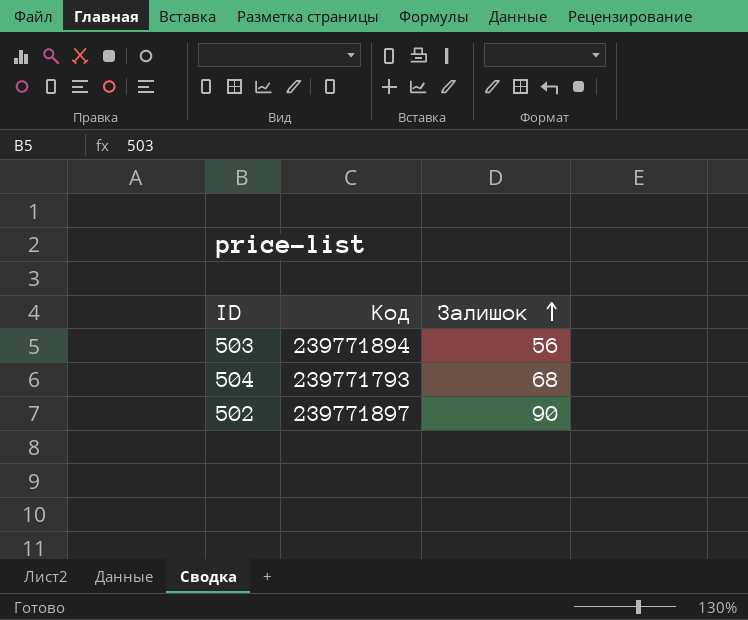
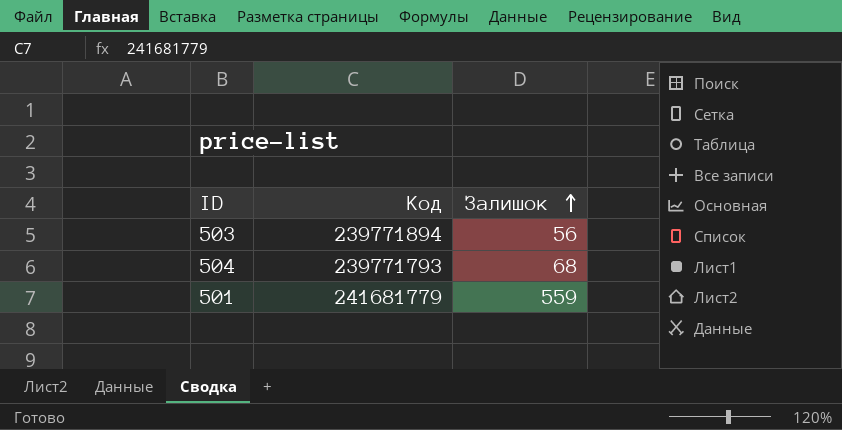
row 502: 239771897 | 90 -> none
row 501: none -> 241681779 | 559

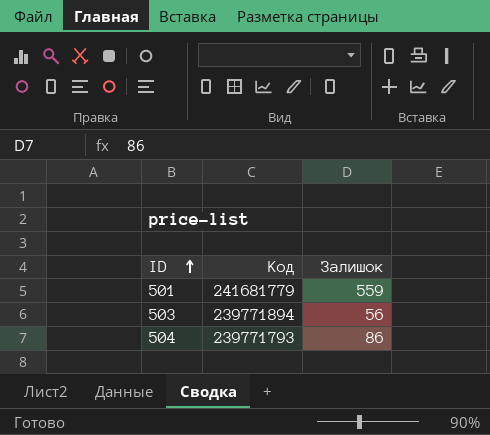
row order: Залишок ascending -> ID ascending
504 | Залишок: 68 -> 86

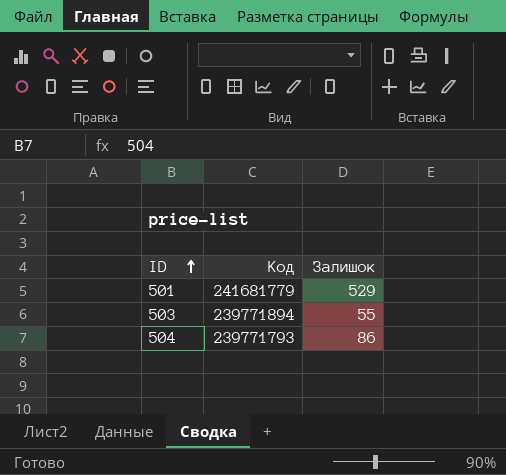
501 | Залишок: 559 -> 529
503 | Залишок: 56 -> 55

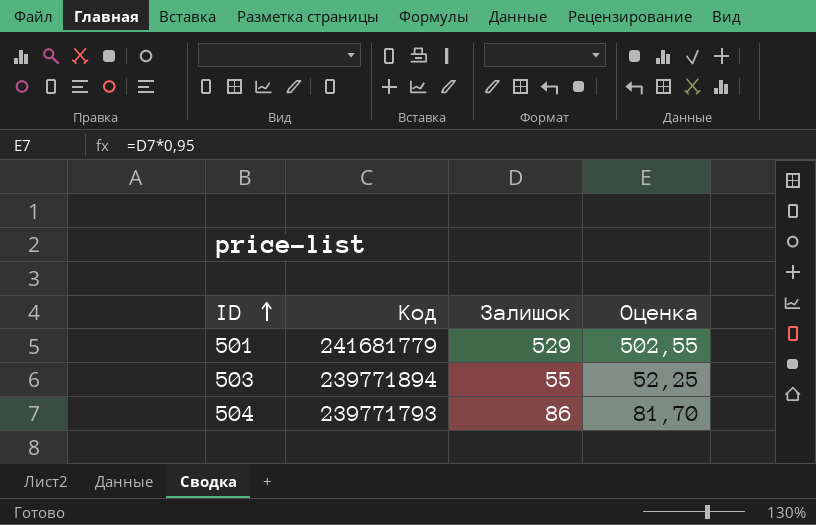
column Оценка | formula: none -> [Залишок] * 0,95

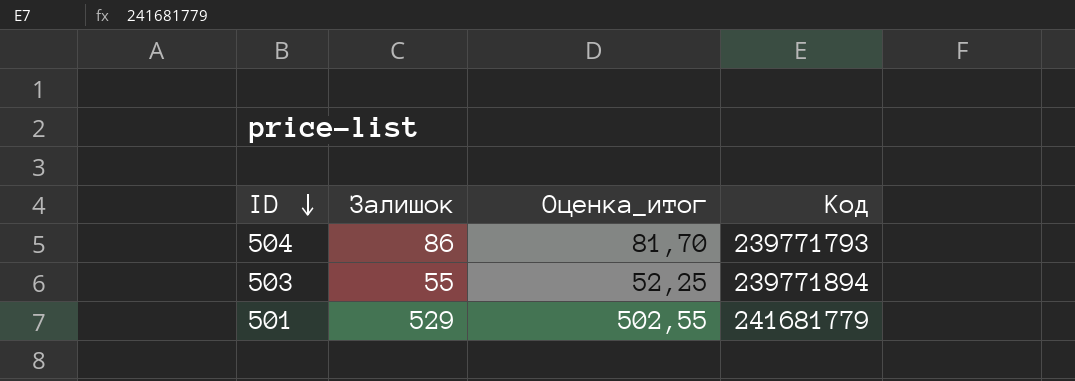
row order: ID ascending -> ID descending
column name: Оценка -> Оценка_итог
column Код | position: 2 -> 4

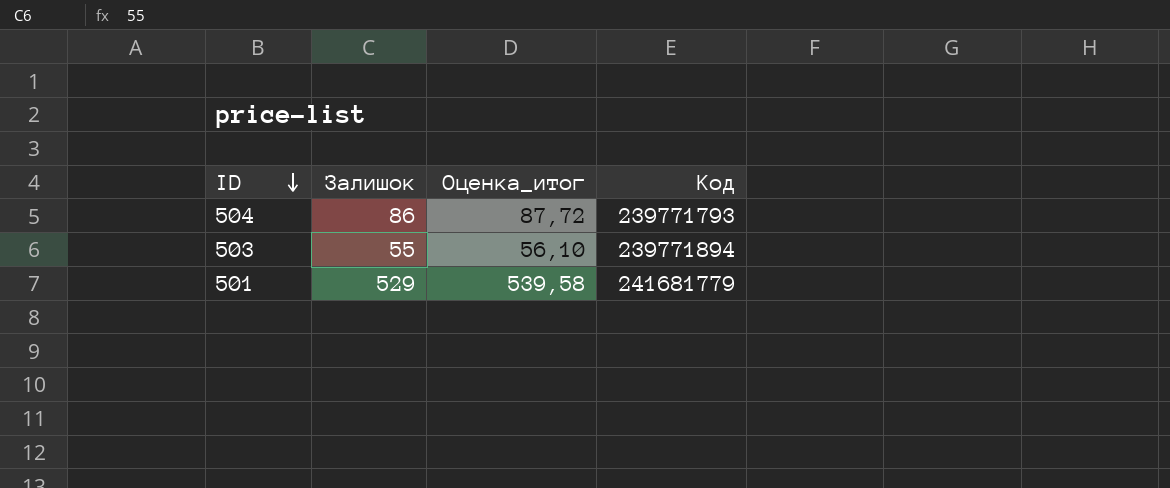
column Оценка_итог | formula: [Залишок] * 0,95 -> [Залишок] * 1,02

